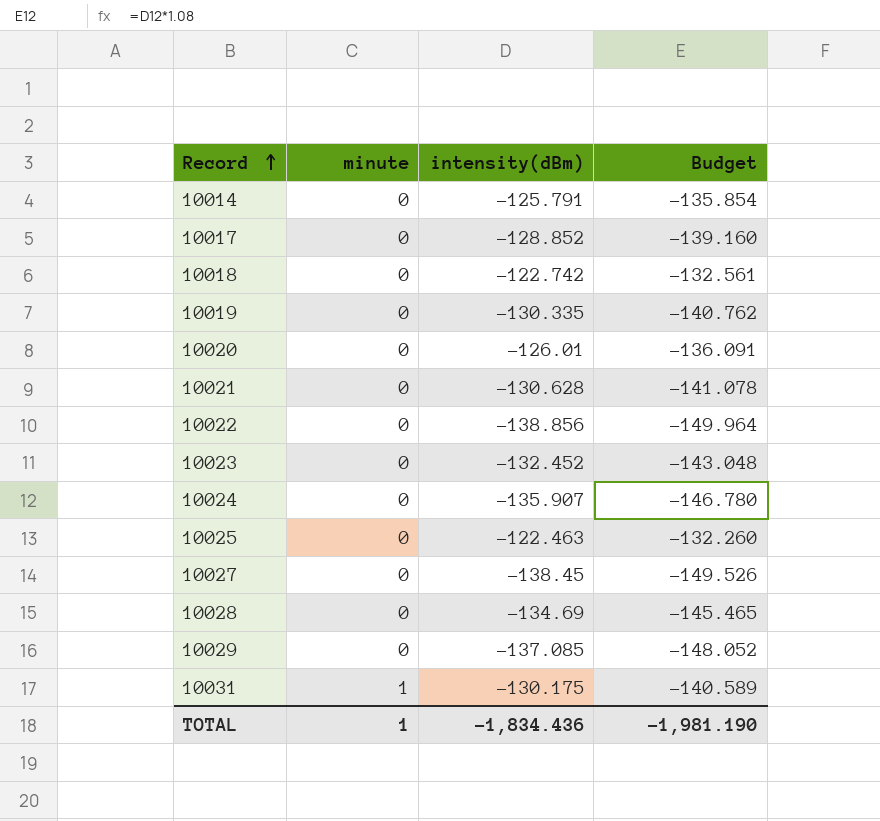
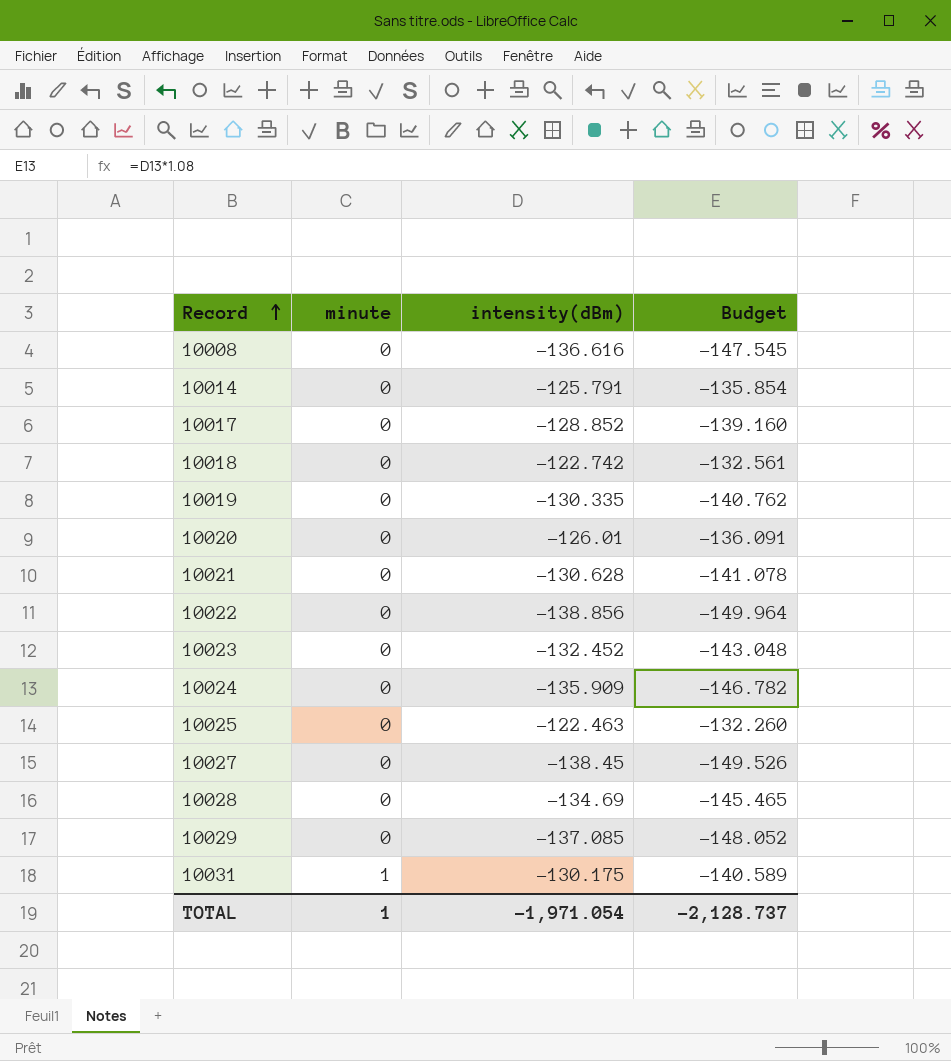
row 10008: none -> 0 | -136.616 | -147.545
10024 | intensity(dBm): -135.907 -> -135.909
10024 | Budget: -146.780 -> -146.782
TOTAL | intensity(dBm): -1,834.436 -> -1,971.054
TOTAL | Budget: -1,981.190 -> -2,128.737

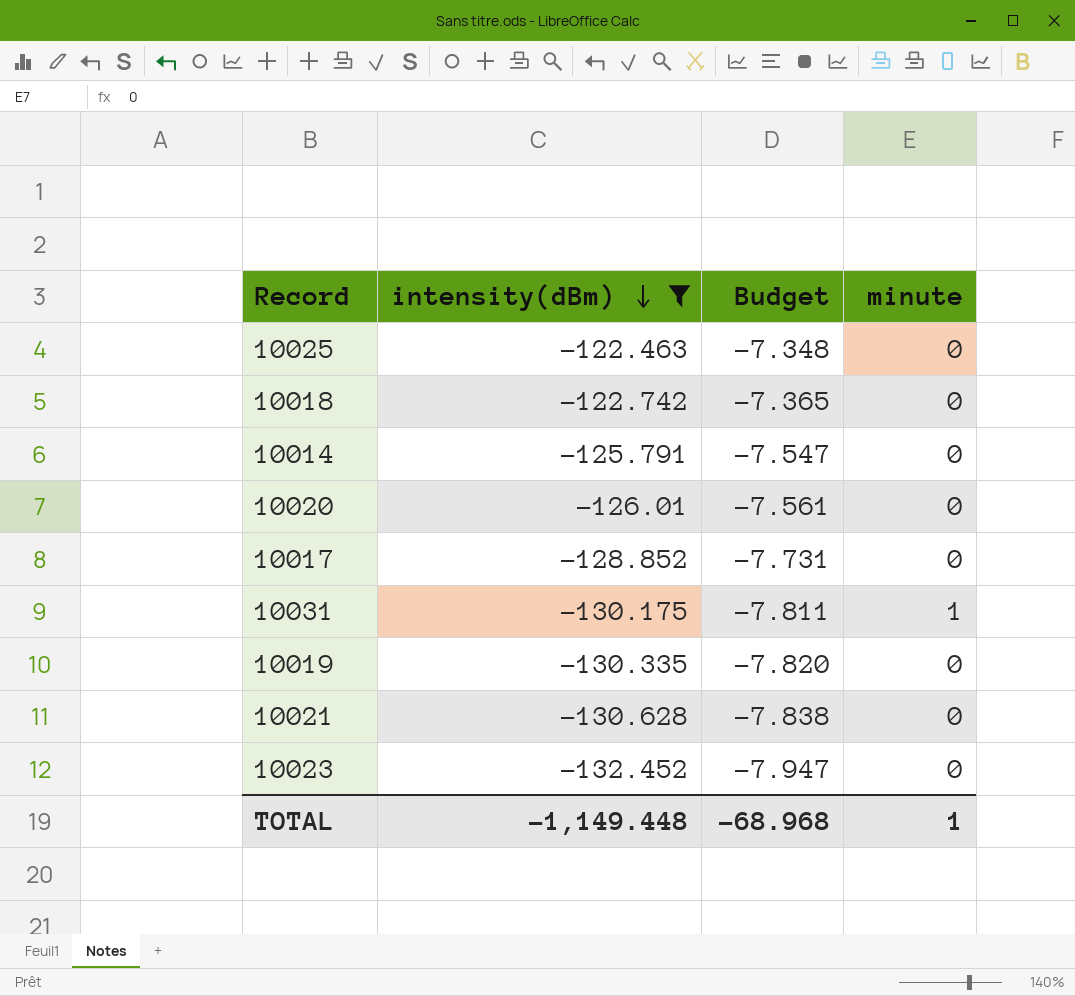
filter: none -> intensity(dBm) >= -132.452
row order: Record ascending -> intensity(dBm) descending
column Budget | formula: [intensity(dBm)] * 1.08 -> [intensity(dBm)] * 0.06
column minute | position: 2 -> 4
TOTAL | intensity(dBm): -1,971.054 -> -1,149.448
TOTAL | Budget: -2,128.737 -> -68.968

